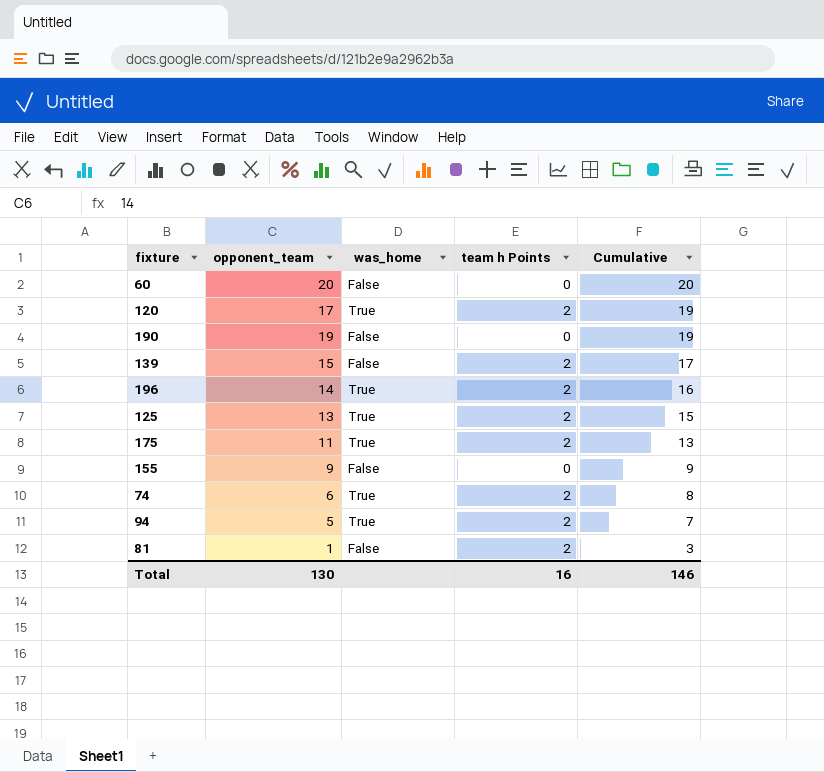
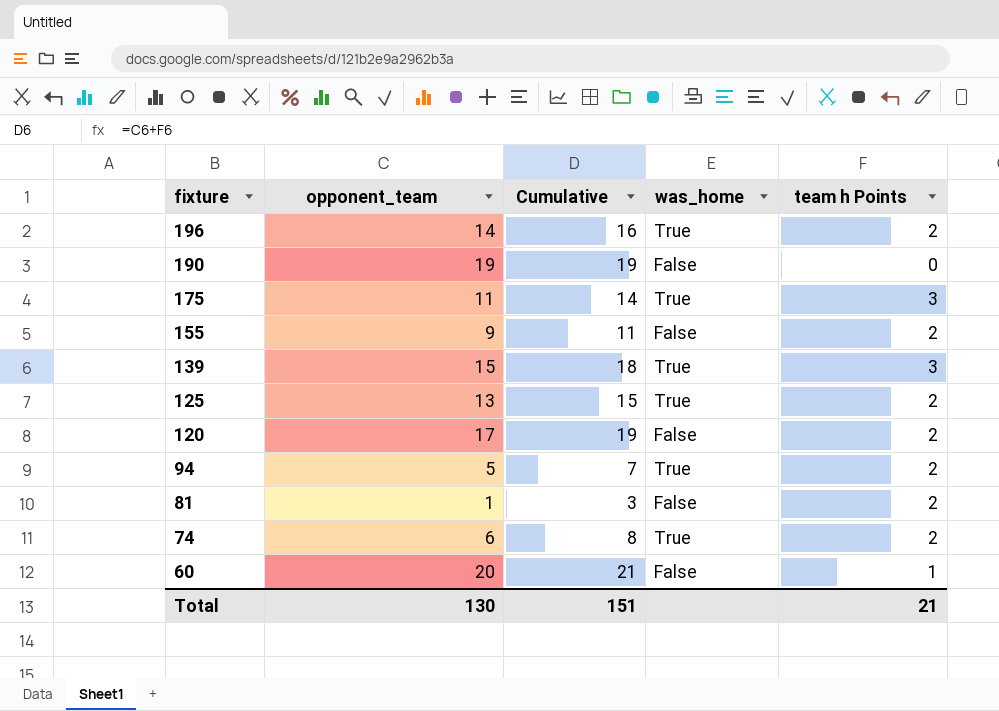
row order: Cumulative descending -> fixture descending
column Cumulative | position: 5 -> 3
175 | Cumulative: 13 -> 14
175 | team h Points: 2 -> 3
155 | Cumulative: 9 -> 11
155 | team h Points: 0 -> 2
139 | Cumulative: 17 -> 18
139 | was_home: False -> True
139 | team h Points: 2 -> 3
120 | was_home: True -> False
60 | Cumulative: 20 -> 21
60 | team h Points: 0 -> 1
Total | Cumulative: 146 -> 151
Total | team h Points: 16 -> 21

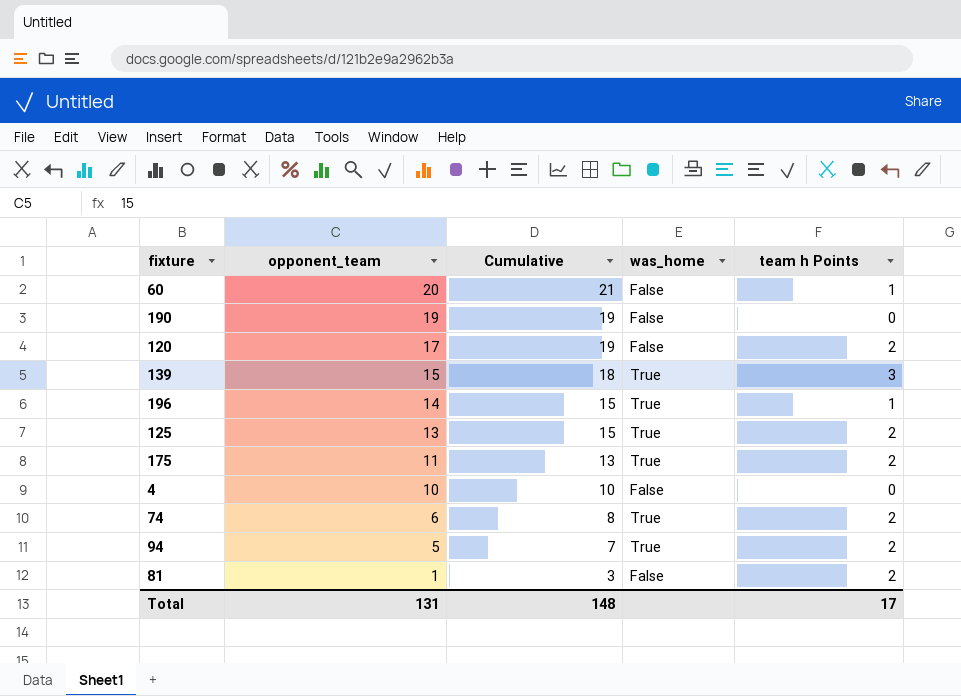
row order: fixture descending -> opponent_team descending
row 155: 9 | 11 | False | 2 -> none
196 | Cumulative: 16 -> 15
196 | team h Points: 2 -> 1
175 | Cumulative: 14 -> 13
175 | team h Points: 3 -> 2
row 4: none -> 10 | 10 | False | 0
Total | opponent_team: 130 -> 131
Total | Cumulative: 151 -> 148
Total | team h Points: 21 -> 17

